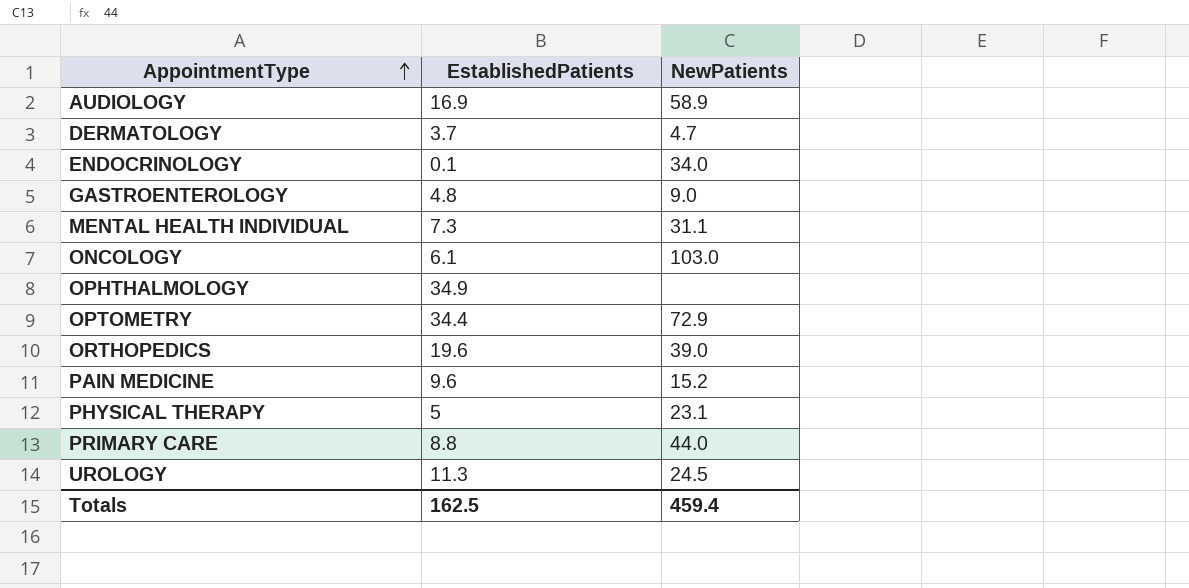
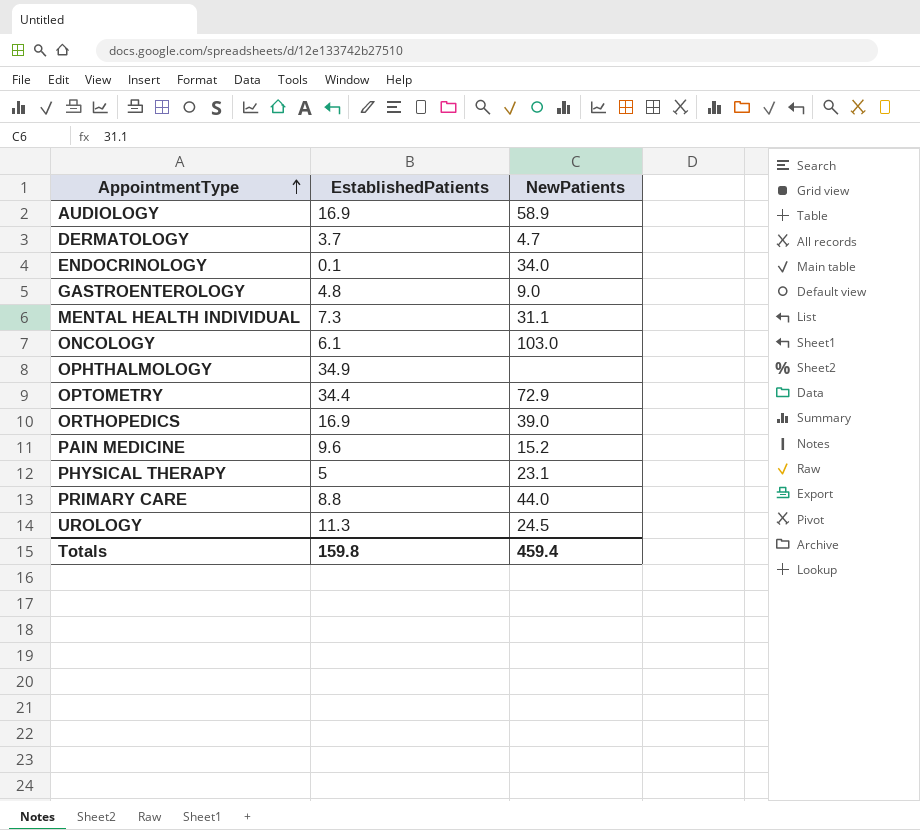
ORTHOPEDICS | EstablishedPatients: 19.6 -> 16.9
Totals | EstablishedPatients: 162.5 -> 159.8

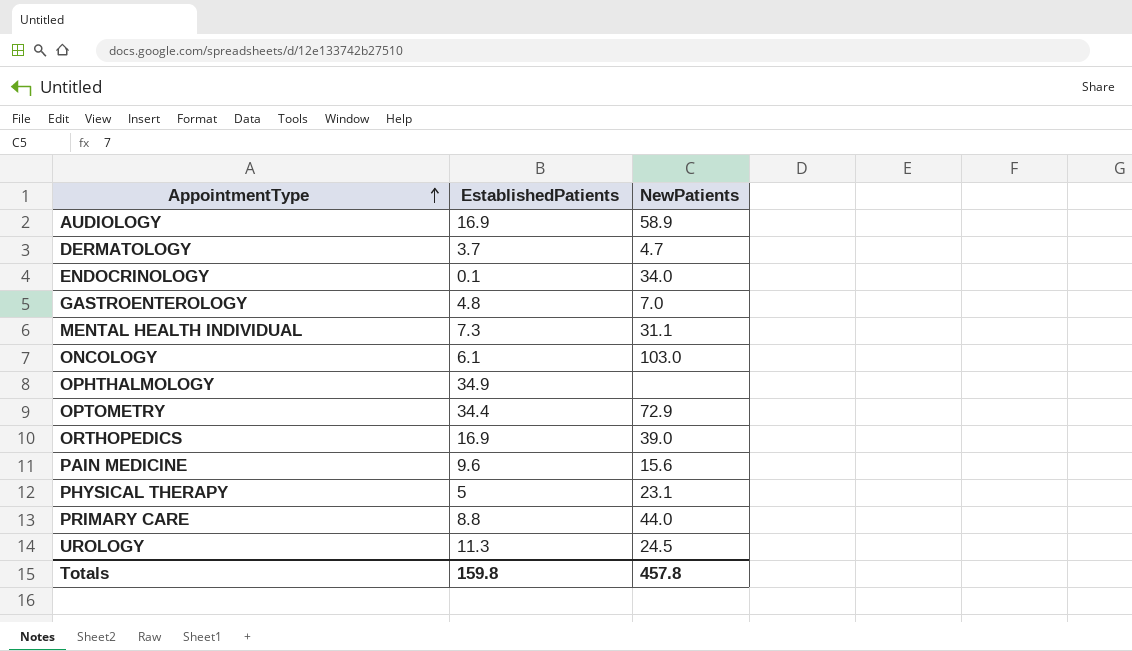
GASTROENTEROLOGY | NewPatients: 9.0 -> 7.0
PAIN MEDICINE | NewPatients: 15.2 -> 15.6
Totals | NewPatients: 459.4 -> 457.8

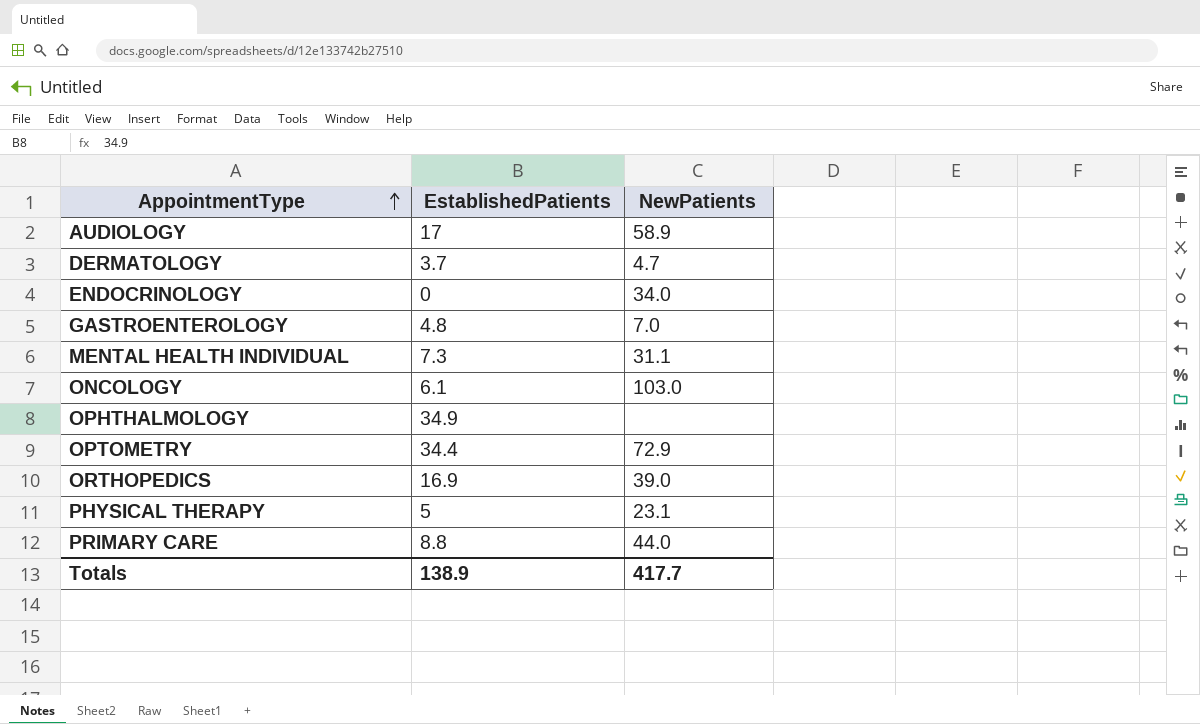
row PAIN MEDICINE: 9.6 | 15.6 -> none
row UROLOGY: 11.3 | 24.5 -> none
AUDIOLOGY | EstablishedPatients: 16.9 -> 17
ENDOCRINOLOGY | EstablishedPatients: 0.1 -> 0
Totals | EstablishedPatients: 159.8 -> 138.9
Totals | NewPatients: 457.8 -> 417.7

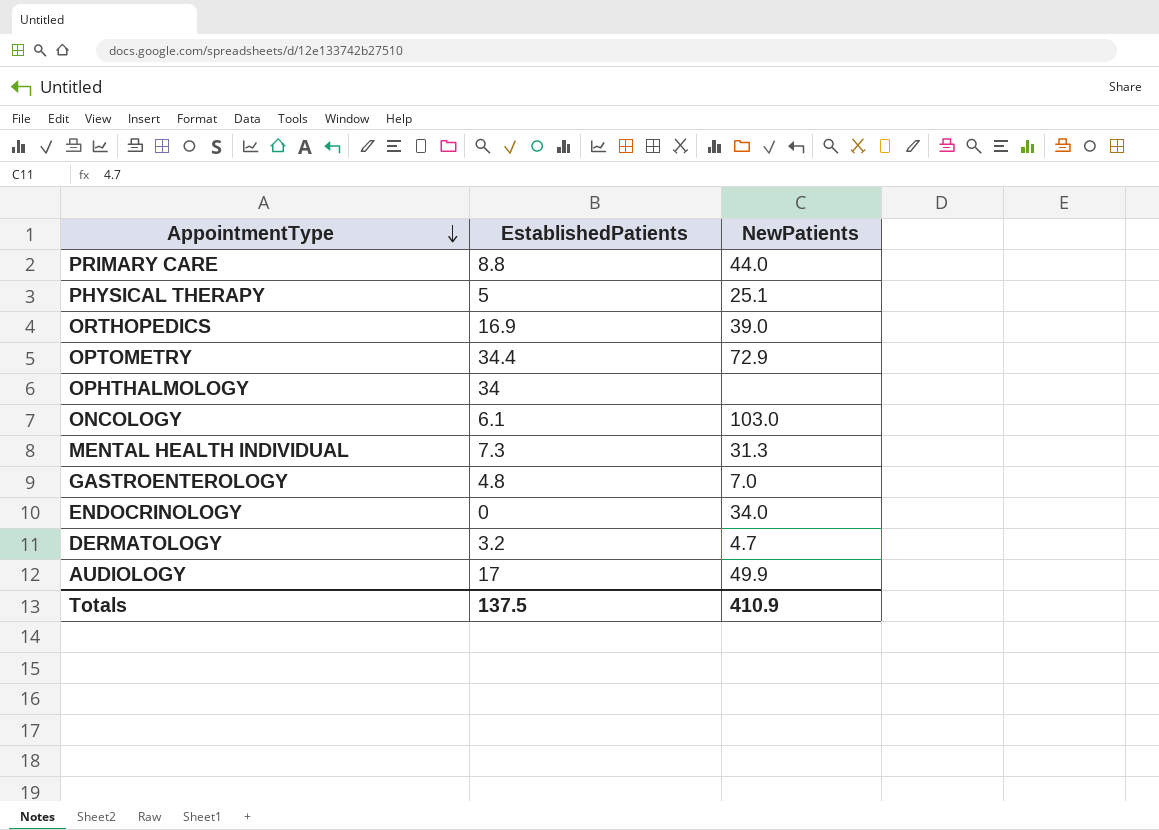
row order: AppointmentType ascending -> AppointmentType descending
PHYSICAL THERAPY | NewPatients: 23.1 -> 25.1
OPHTHALMOLOGY | EstablishedPatients: 34.9 -> 34
MENTAL HEALTH INDIVIDUAL | NewPatients: 31.1 -> 31.3
DERMATOLOGY | EstablishedPatients: 3.7 -> 3.2
AUDIOLOGY | NewPatients: 58.9 -> 49.9
Totals | EstablishedPatients: 138.9 -> 137.5
Totals | NewPatients: 417.7 -> 410.9

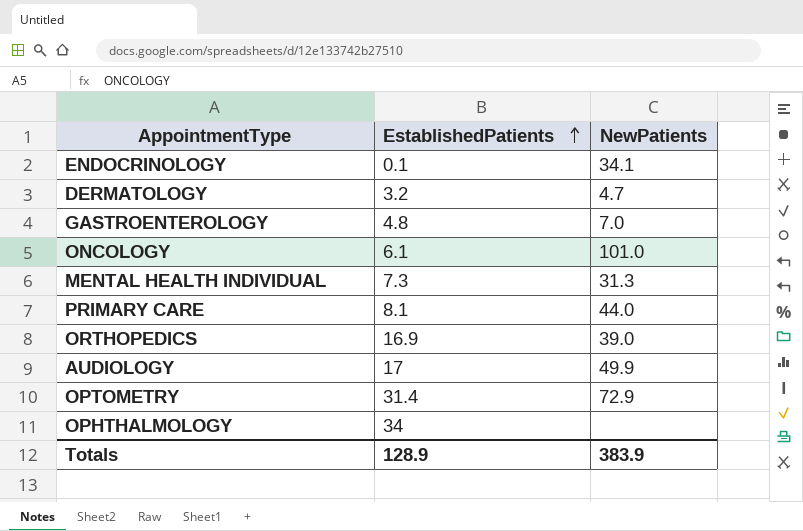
row order: AppointmentType descending -> EstablishedPatients ascending
row PHYSICAL THERAPY: 5 | 25.1 -> none
ENDOCRINOLOGY | EstablishedPatients: 0 -> 0.1
ENDOCRINOLOGY | NewPatients: 34.0 -> 34.1
ONCOLOGY | NewPatients: 103.0 -> 101.0
PRIMARY CARE | EstablishedPatients: 8.8 -> 8.1
OPTOMETRY | EstablishedPatients: 34.4 -> 31.4
Totals | EstablishedPatients: 137.5 -> 128.9
Totals | NewPatients: 410.9 -> 383.9

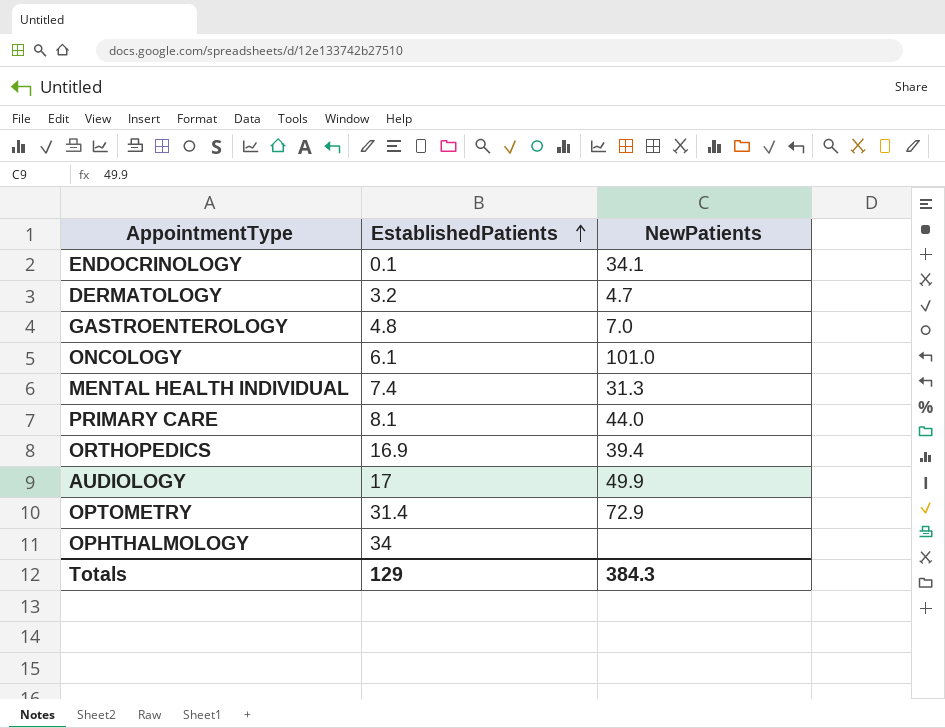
MENTAL HEALTH INDIVIDUAL | EstablishedPatients: 7.3 -> 7.4
ORTHOPEDICS | NewPatients: 39.0 -> 39.4
Totals | EstablishedPatients: 128.9 -> 129
Totals | NewPatients: 383.9 -> 384.3

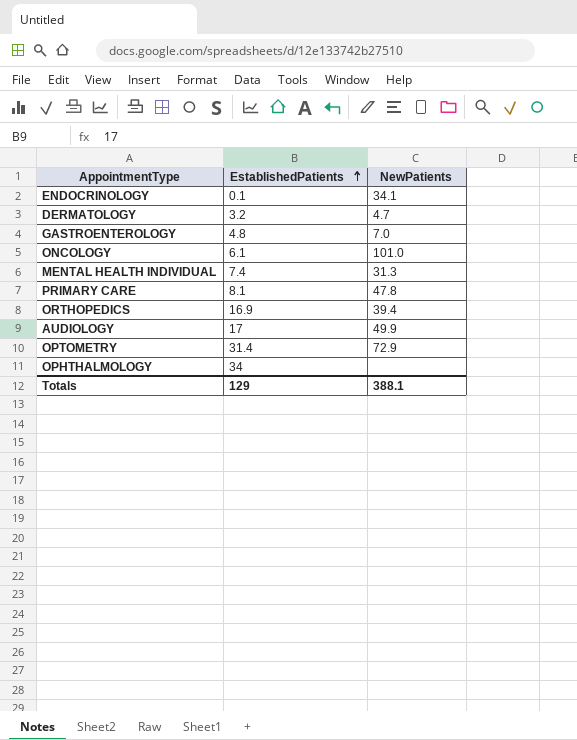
PRIMARY CARE | NewPatients: 44.0 -> 47.8
Totals | NewPatients: 384.3 -> 388.1

